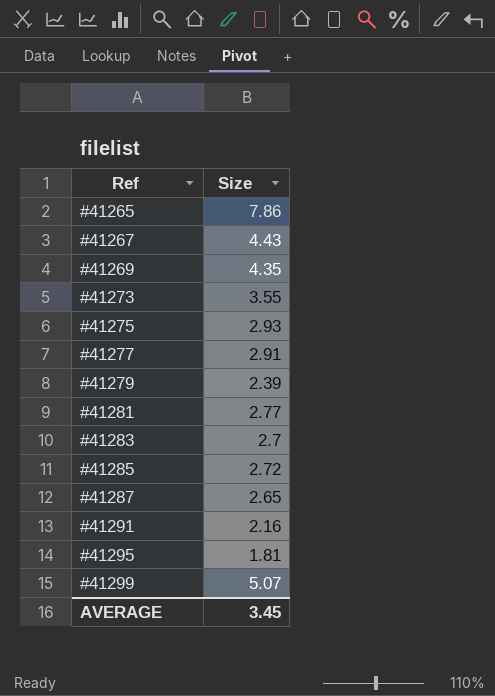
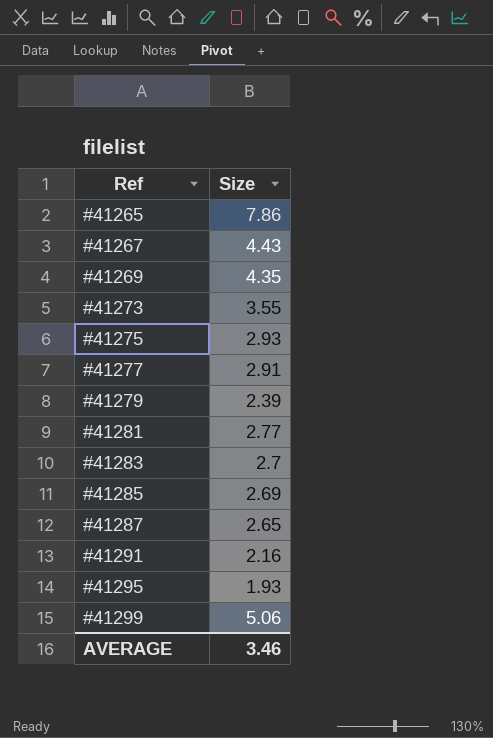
#41285 | Size: 2.72 -> 2.69
#41295 | Size: 1.81 -> 1.93
#41299 | Size: 5.07 -> 5.06
AVERAGE | Size: 3.45 -> 3.46

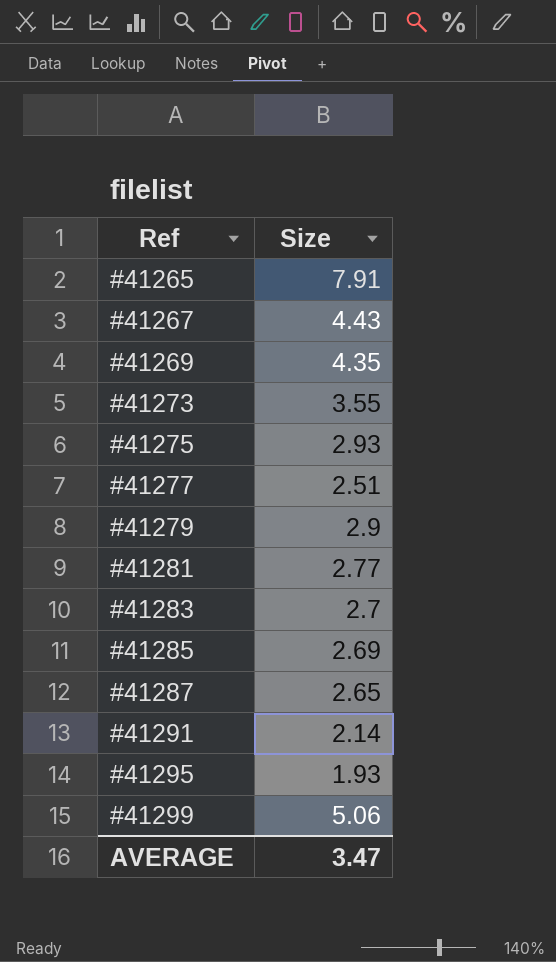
#41265 | Size: 7.86 -> 7.91
#41277 | Size: 2.91 -> 2.51
#41279 | Size: 2.39 -> 2.9
#41291 | Size: 2.16 -> 2.14
AVERAGE | Size: 3.46 -> 3.47

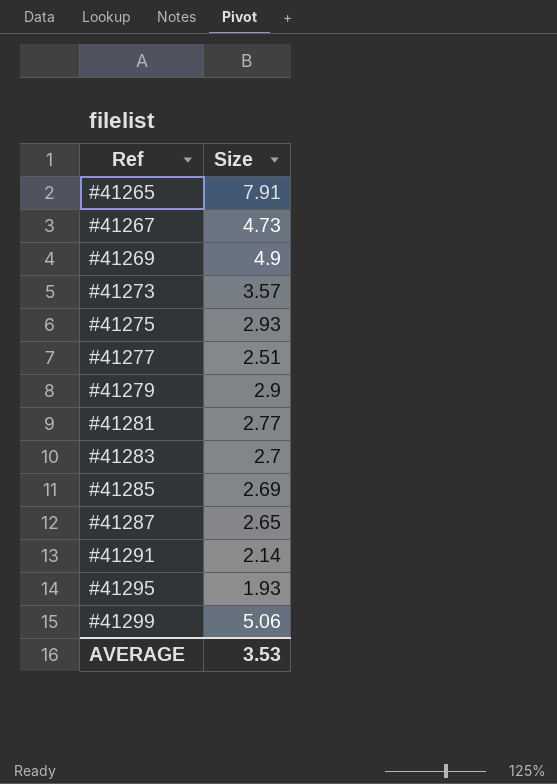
#41267 | Size: 4.43 -> 4.73
#41269 | Size: 4.35 -> 4.9
#41273 | Size: 3.55 -> 3.57
AVERAGE | Size: 3.47 -> 3.53

